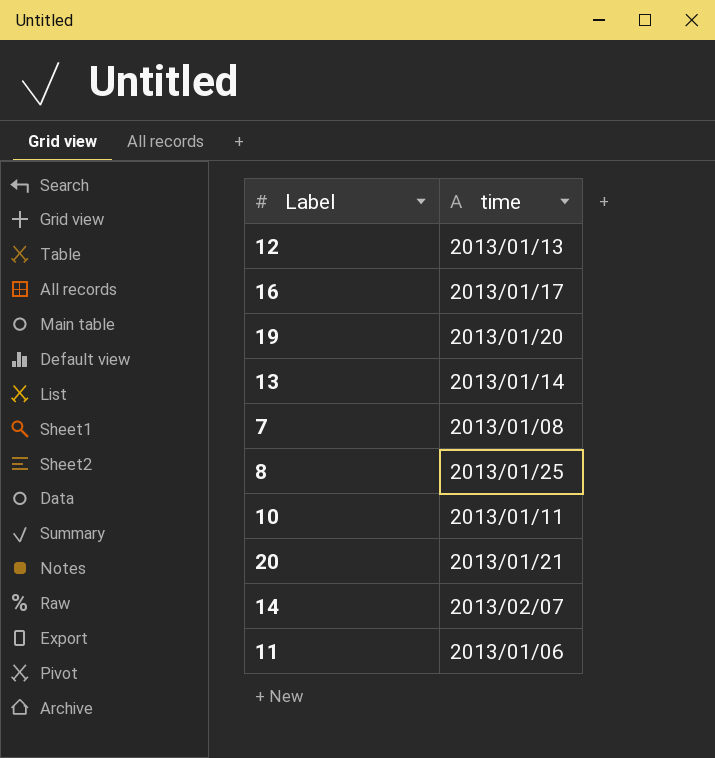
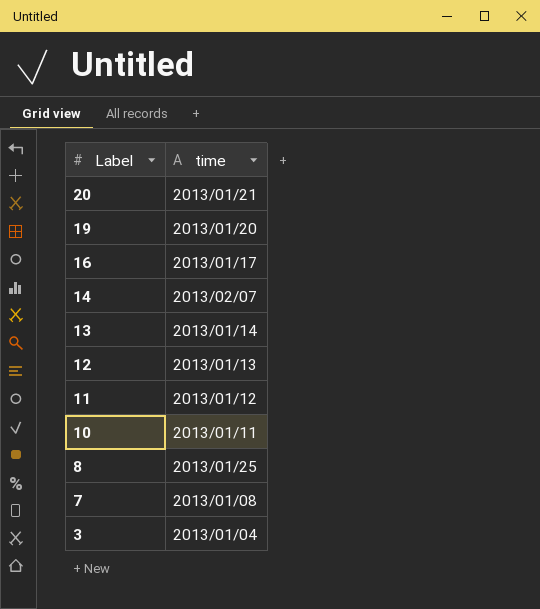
row order: none -> Label descending
11 | time: 2013/01/06 -> 2013/01/12
row 3: none -> 2013/01/04

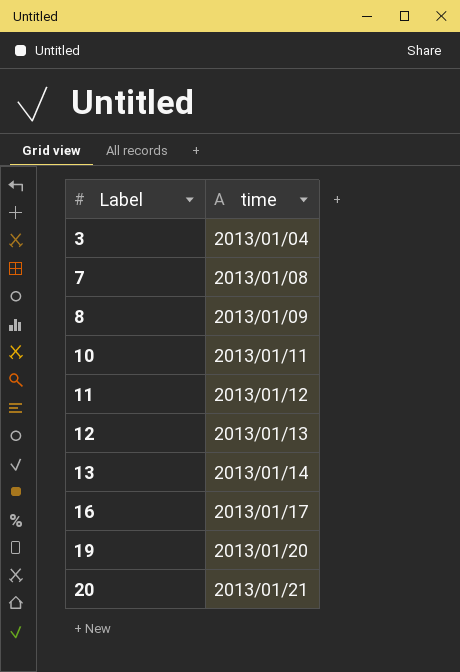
row order: Label descending -> Label ascending
row 14: 2013/02/07 -> none
8 | time: 2013/01/25 -> 2013/01/09

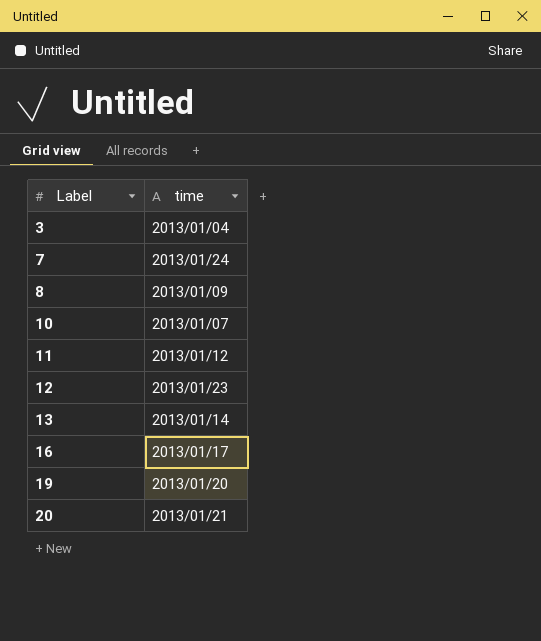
7 | time: 2013/01/08 -> 2013/01/24
10 | time: 2013/01/11 -> 2013/01/07
12 | time: 2013/01/13 -> 2013/01/23

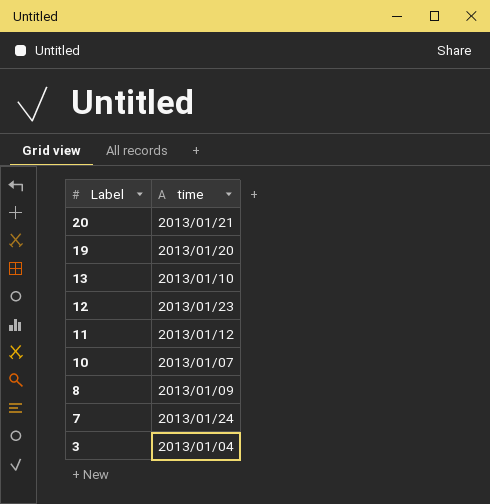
row order: Label ascending -> Label descending
row 16: 2013/01/17 -> none
13 | time: 2013/01/14 -> 2013/01/10

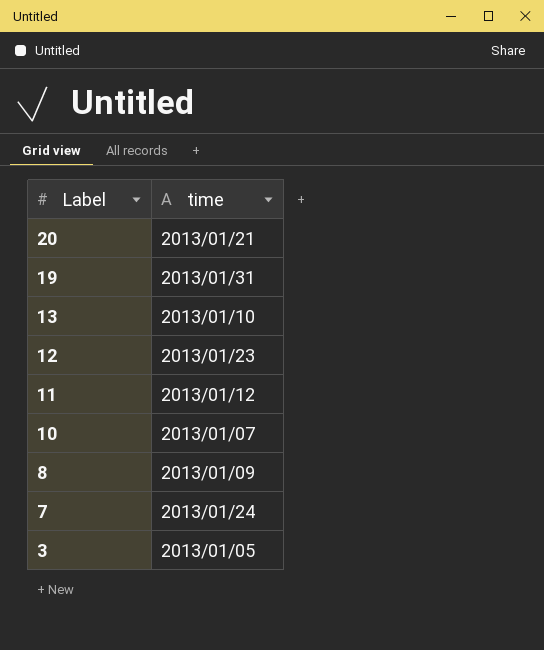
19 | time: 2013/01/20 -> 2013/01/31
3 | time: 2013/01/04 -> 2013/01/05

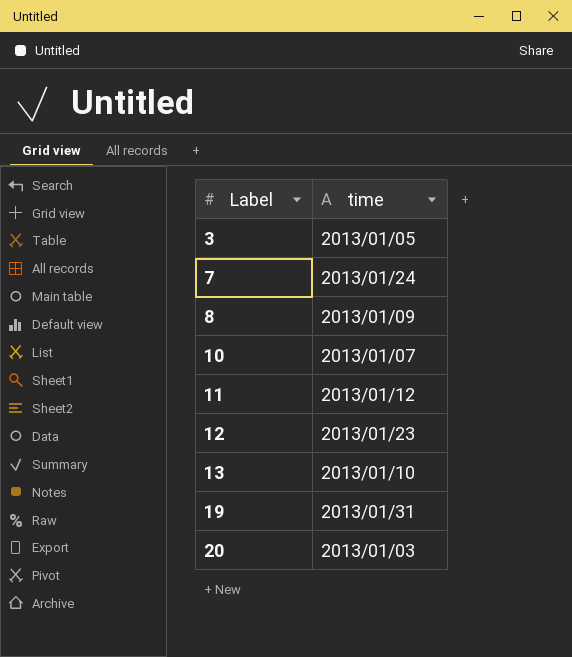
row order: Label descending -> Label ascending
20 | time: 2013/01/21 -> 2013/01/03

